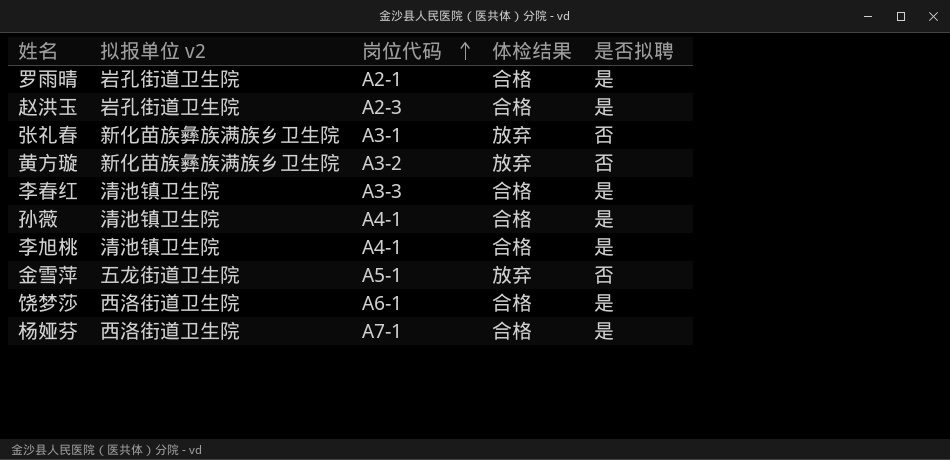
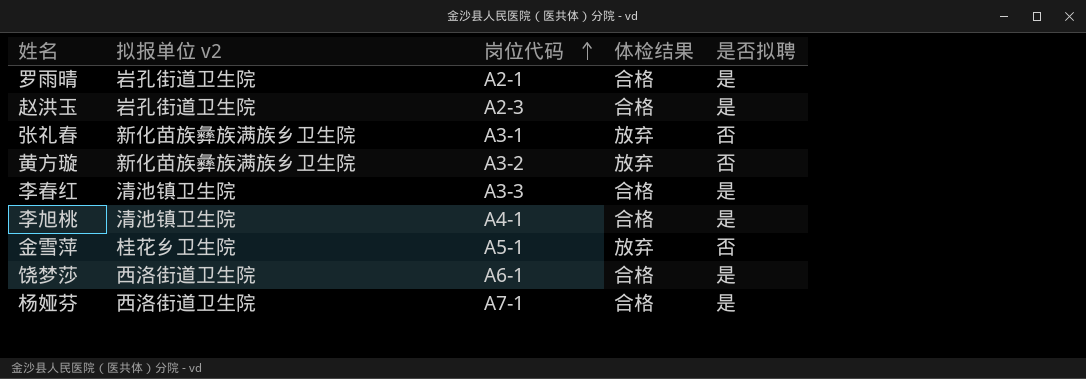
row 孙薇: 清池镇卫生院 | A4-1 | 合格 | 是 -> none
金雪萍 | 拟报单位 v2: 五龙街道卫生院 -> 桂花乡卫生院

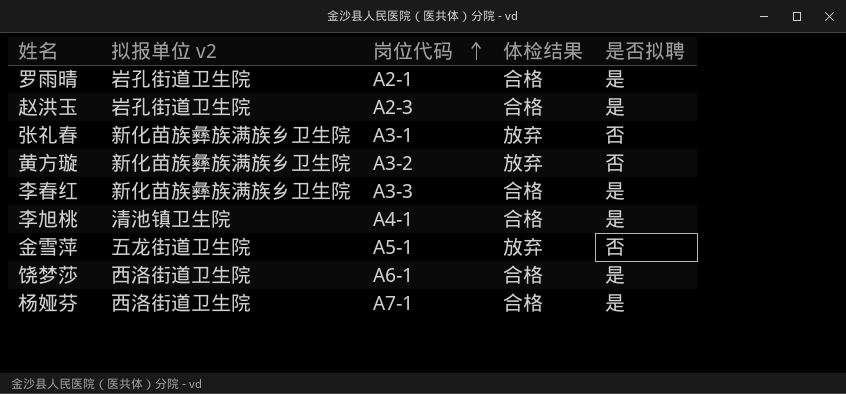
李春红 | 拟报单位 v2: 清池镇卫生院 -> 新化苗族彝族满族乡卫生院
金雪萍 | 拟报单位 v2: 桂花乡卫生院 -> 五龙街道卫生院

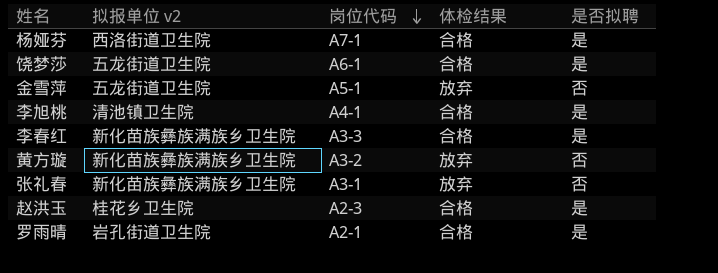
row order: 岗位代码 ascending -> 岗位代码 descending
饶梦莎 | 拟报单位 v2: 西洛街道卫生院 -> 五龙街道卫生院
赵洪玉 | 拟报单位 v2: 岩孔街道卫生院 -> 桂花乡卫生院

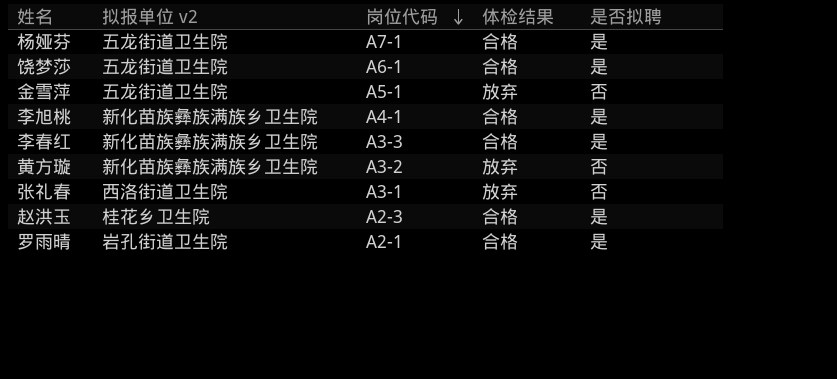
杨娅芬 | 拟报单位 v2: 西洛街道卫生院 -> 五龙街道卫生院
李旭桃 | 拟报单位 v2: 清池镇卫生院 -> 新化苗族彝族满族乡卫生院
张礼春 | 拟报单位 v2: 新化苗族彝族满族乡卫生院 -> 西洛街道卫生院

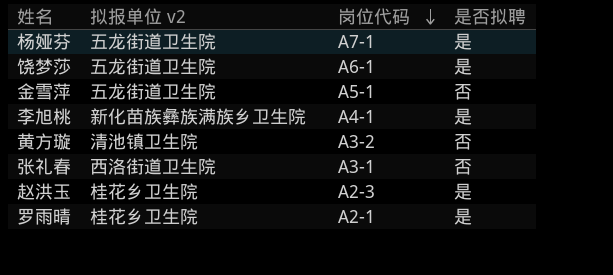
column 体检结果 | position: 4 -> none
row 李春红: 新化苗族彝族满族乡卫生院 | A3-3 | 合格 | 是 -> none
黄方璇 | 拟报单位 v2: 新化苗族彝族满族乡卫生院 -> 清池镇卫生院
罗雨晴 | 拟报单位 v2: 岩孔街道卫生院 -> 桂花乡卫生院

